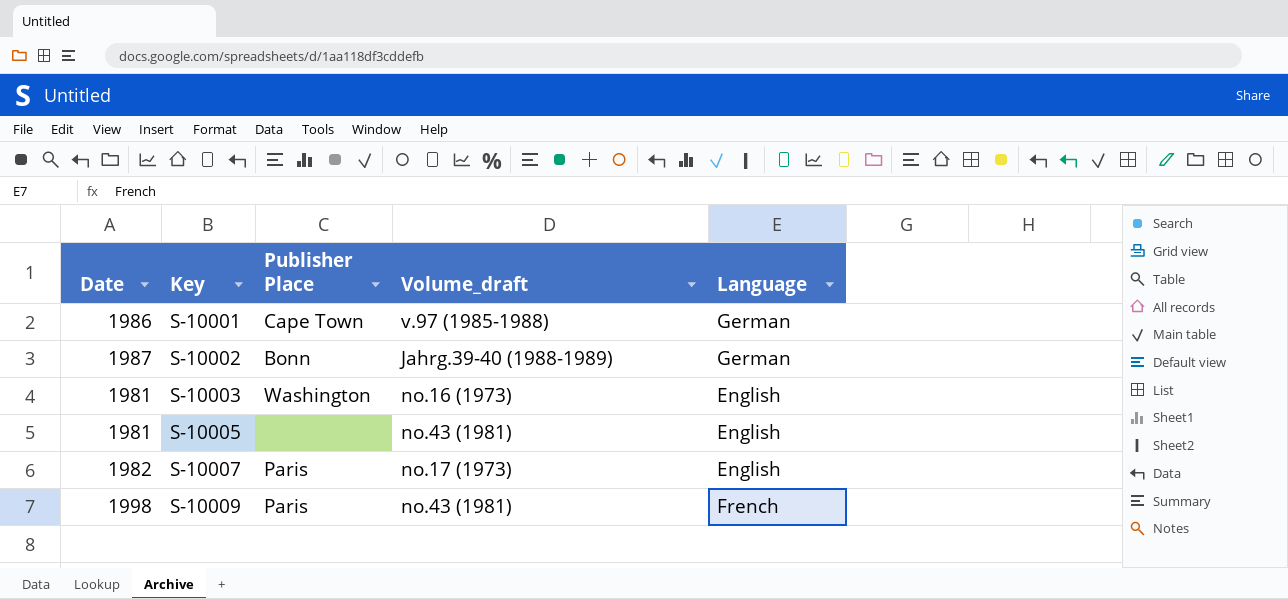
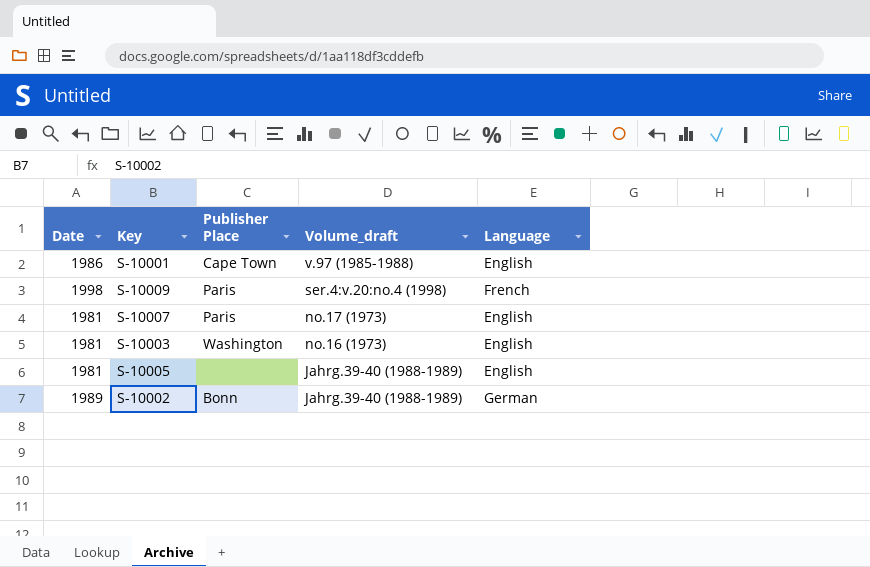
row order: Key ascending -> Volume_draft descending
S-10001 | Language: German -> English
S-10009 | Volume_draft: no.43 (1981) -> ser.4:v.20:no.4 (1998)
S-10007 | Date: 1982 -> 1981
S-10005 | Volume_draft: no.43 (1981) -> Jahrg.39-40 (1988-1989)
S-10002 | Date: 1987 -> 1989

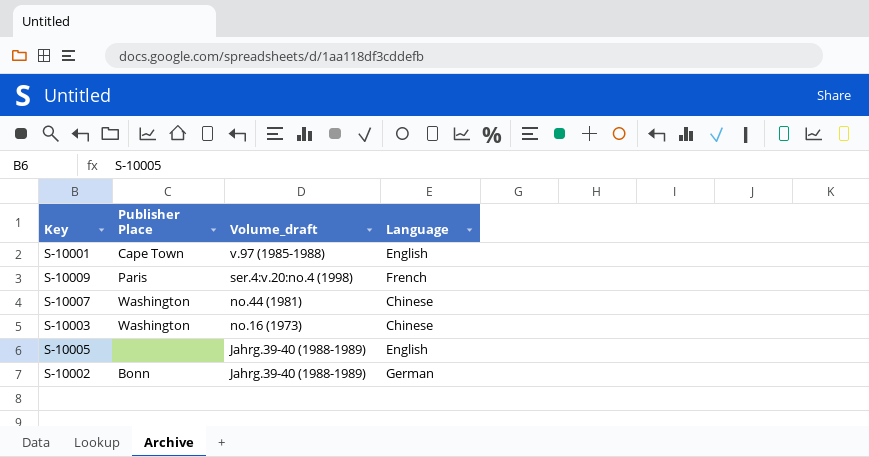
column Date | position: 1 -> none
S-10007 | Publisher Place: Paris -> Washington
S-10007 | Volume_draft: no.17 (1973) -> no.44 (1981)
S-10007 | Language: English -> Chinese
S-10003 | Language: English -> Chinese

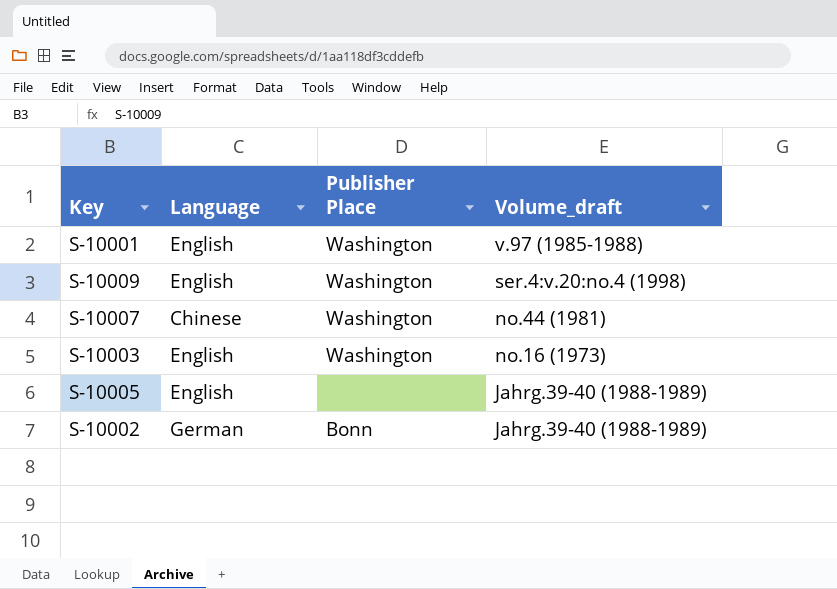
column Language | position: 4 -> 2
S-10001 | Publisher Place: Cape Town -> Washington
S-10009 | Language: French -> English
S-10009 | Publisher Place: Paris -> Washington
S-10003 | Language: Chinese -> English

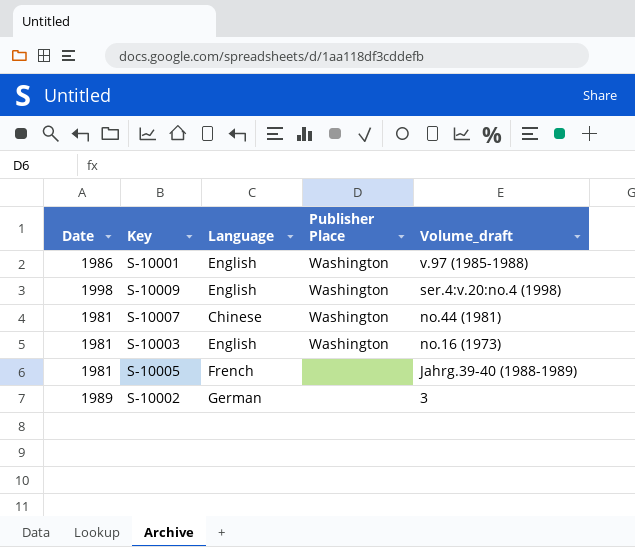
column Date | position: none -> 1
S-10005 | Language: English -> French
S-10002 | Publisher Place: Bonn -> none
S-10002 | Volume_draft: Jahrg.39-40 (1988-1989) -> 3

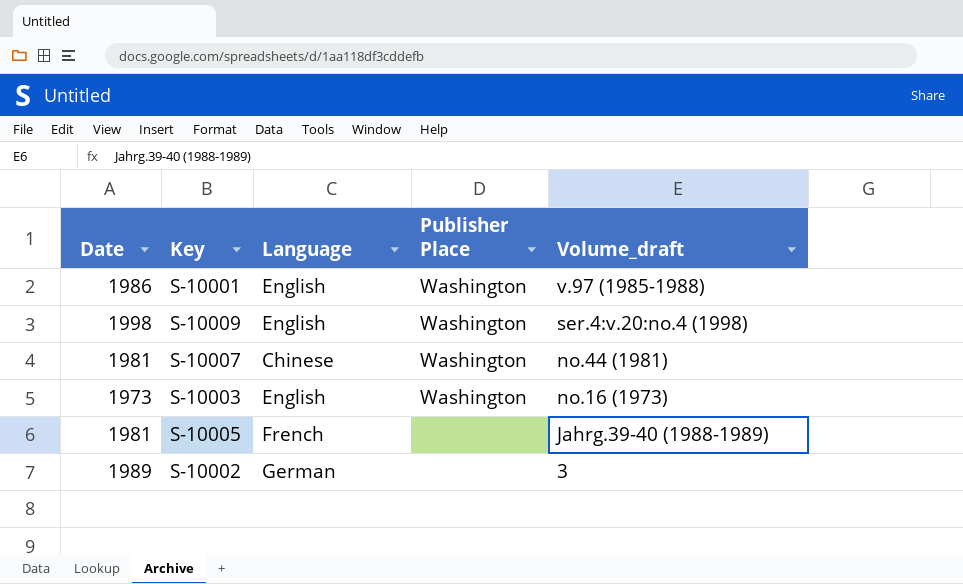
S-10003 | Date: 1981 -> 1973

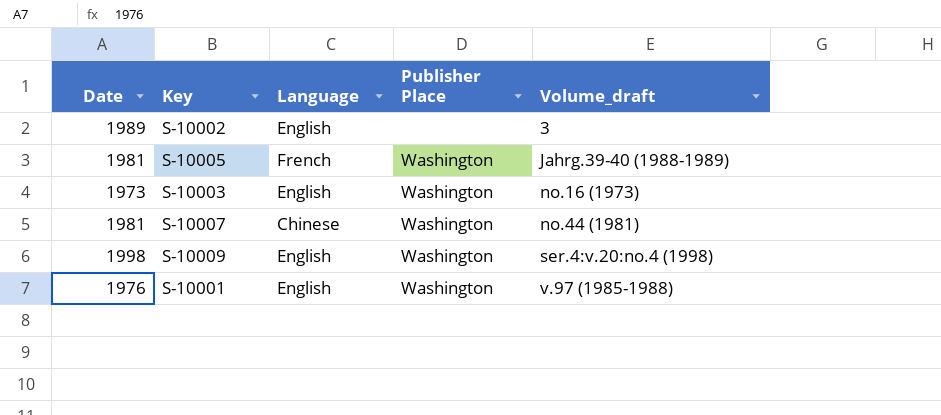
row order: Volume_draft descending -> Volume_draft ascending
S-10002 | Language: German -> English
S-10005 | Publisher Place: none -> Washington
S-10001 | Date: 1986 -> 1976

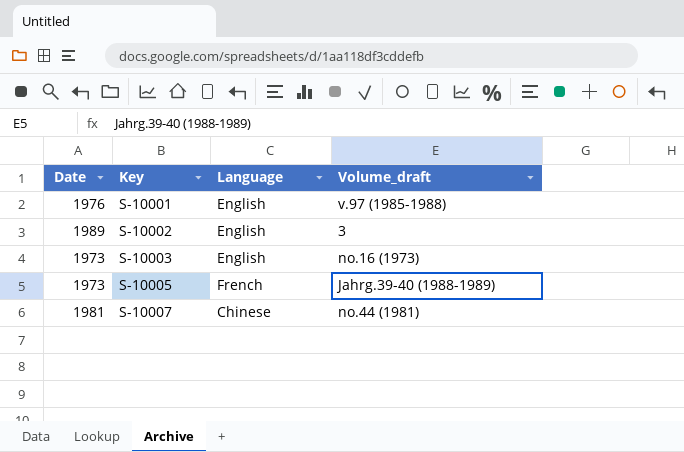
row order: Volume_draft ascending -> Key ascending
column Publisher Place | position: 4 -> none
row S-10009: 1998 | English | Washington | ser.4:v.20:no.4 (1998) -> none
S-10005 | Date: 1981 -> 1973

